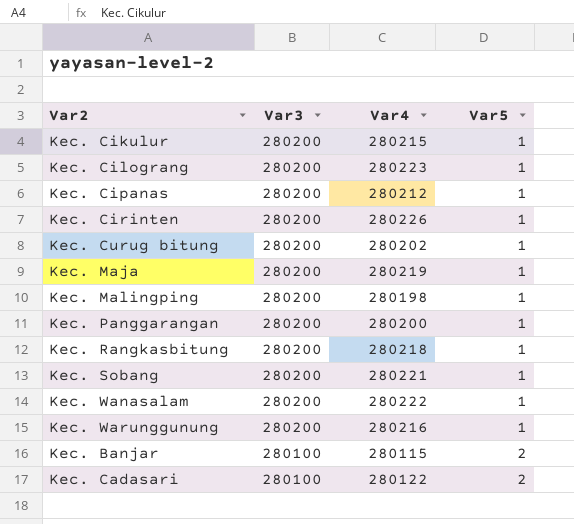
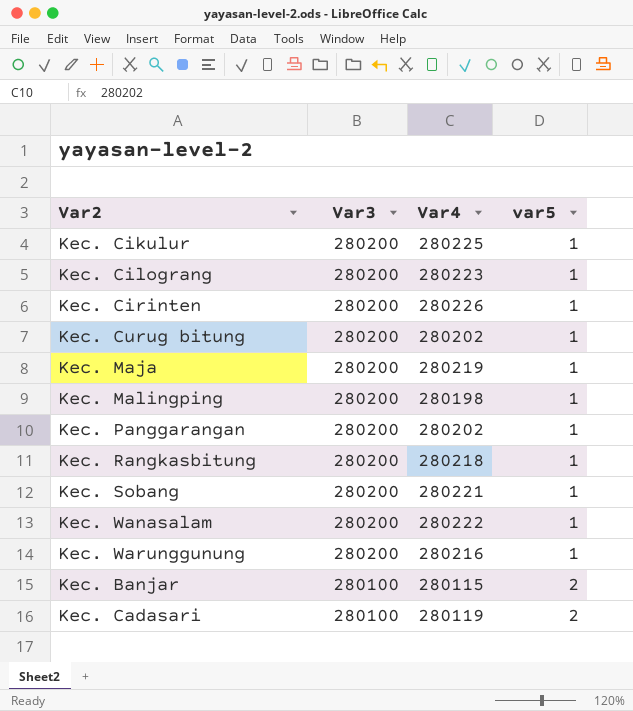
column name: Var5 -> var5
row Kec. Cipanas: 280200 | 280212 | 1 -> none
Kec. Cikulur | Var4: 280215 -> 280225
Kec. Panggarangan | Var4: 280200 -> 280202
Kec. Cadasari | Var4: 280122 -> 280119

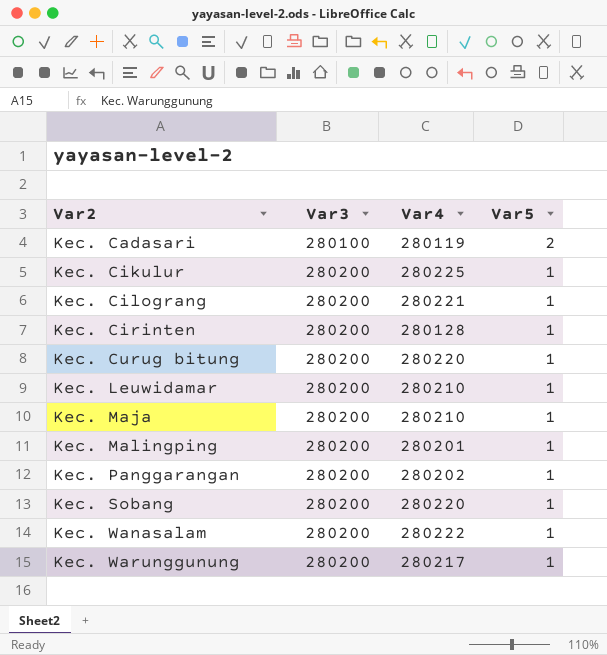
row order: Var3 descending -> Var2 ascending
column name: var5 -> Var5
row Kec. Rangkasbitung: 280200 | 280218 | 1 -> none
row Kec. Banjar: 280100 | 280115 | 2 -> none
Kec. Cilograng | Var4: 280223 -> 280221
Kec. Cirinten | Var4: 280226 -> 280128
Kec. Curug bitung | Var4: 280202 -> 280220
row Kec. Leuwidamar: none -> 280200 | 280210 | 1
Kec. Maja | Var4: 280219 -> 280210
Kec. Malingping | Var4: 280198 -> 280201
Kec. Sobang | Var4: 280221 -> 280220
Kec. Warunggunung | Var4: 280216 -> 280217

